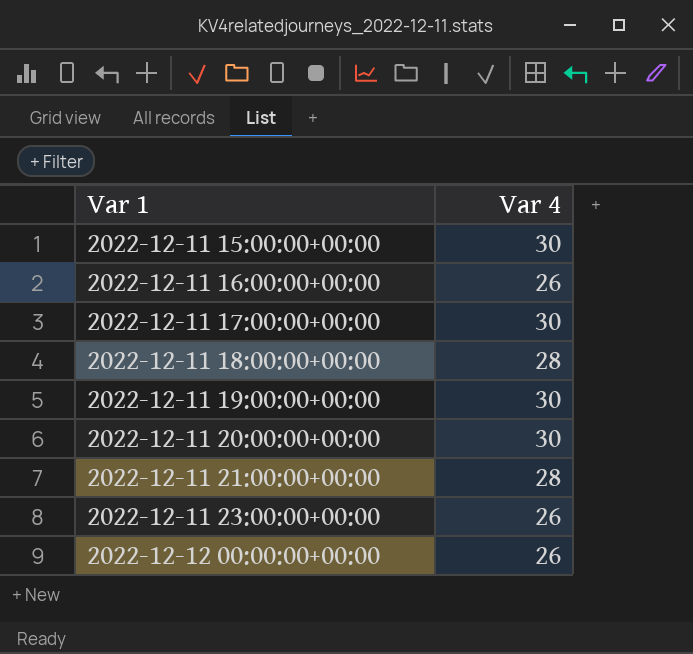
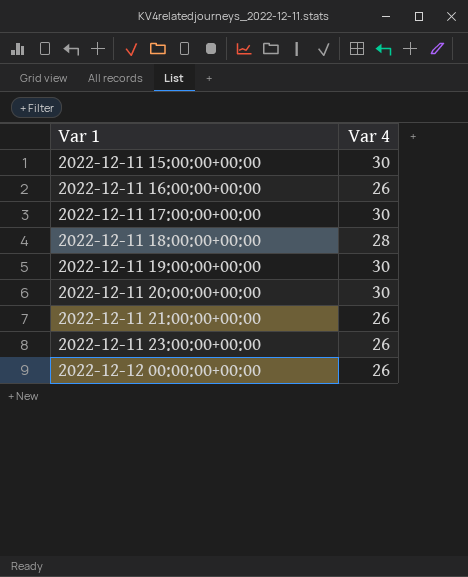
2022-12-11 21:00:00+00:00 | Var 4: 28 -> 26

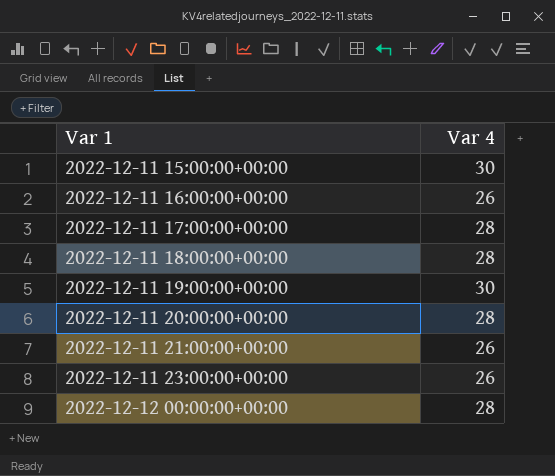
2022-12-11 17:00:00+00:00 | Var 4: 30 -> 28
2022-12-11 20:00:00+00:00 | Var 4: 30 -> 28
2022-12-12 00:00:00+00:00 | Var 4: 26 -> 28

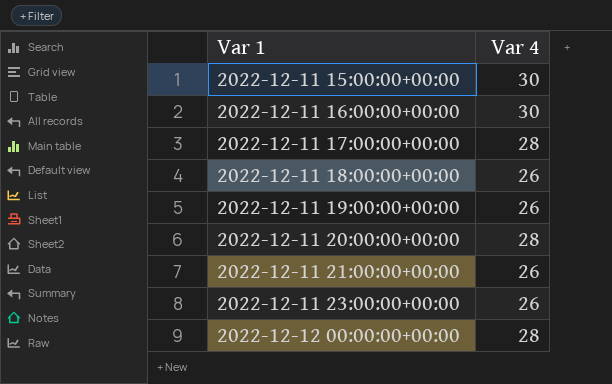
2022-12-11 16:00:00+00:00 | Var 4: 26 -> 30
2022-12-11 18:00:00+00:00 | Var 4: 28 -> 26
2022-12-11 19:00:00+00:00 | Var 4: 30 -> 26

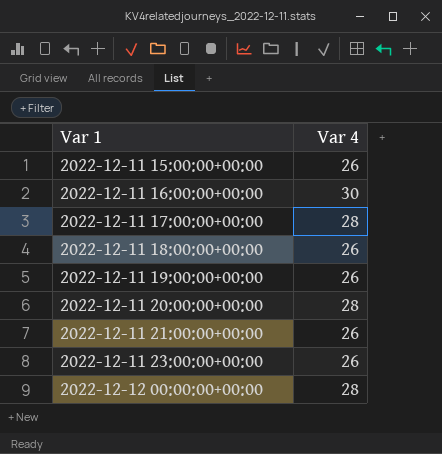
2022-12-11 15:00:00+00:00 | Var 4: 30 -> 26

